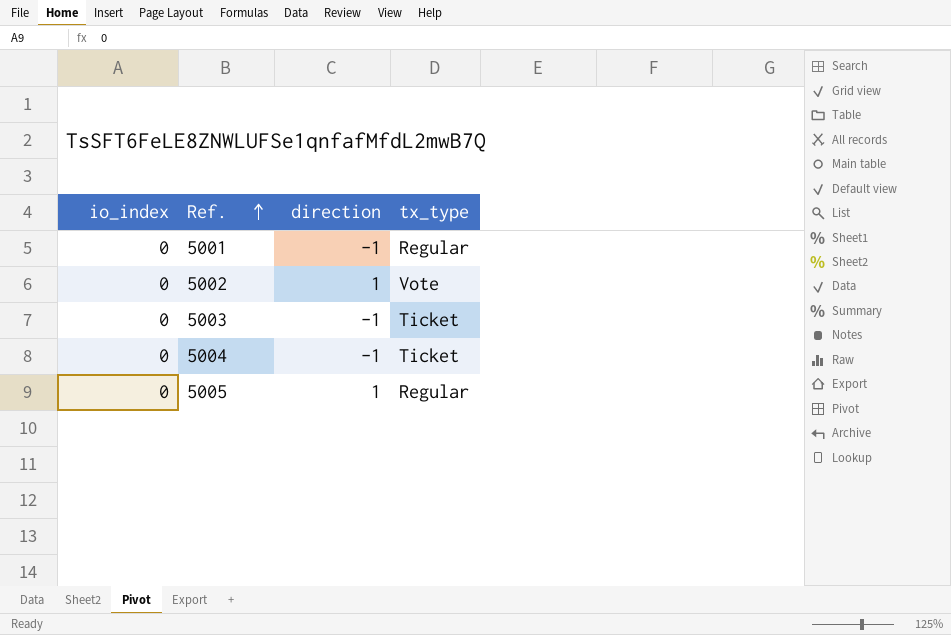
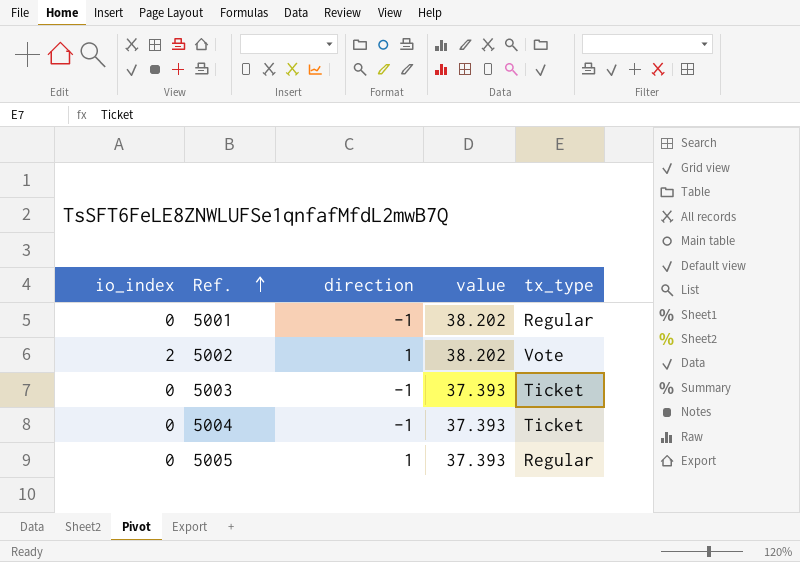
column value | position: none -> 4
5002 | io_index: 0 -> 2

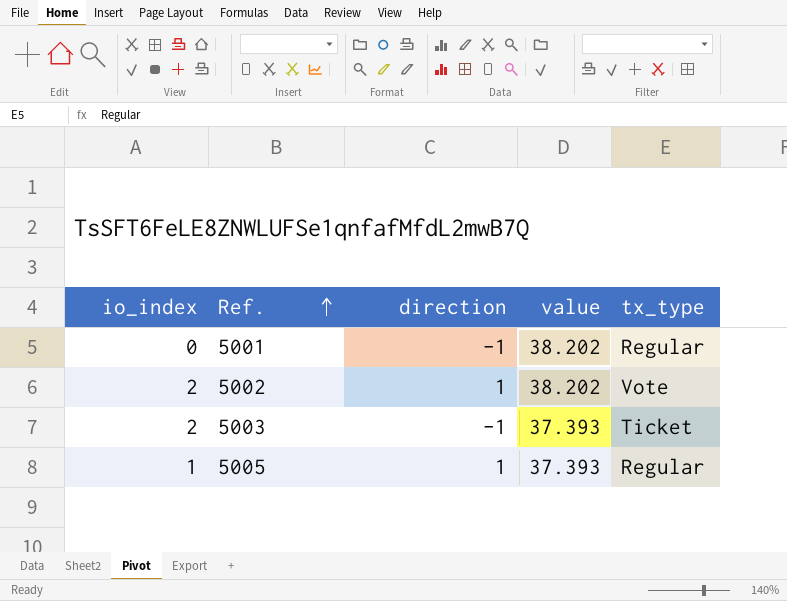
row 5004: 0 | -1 | 37.393 | Ticket -> none
5003 | io_index: 0 -> 2
5005 | io_index: 0 -> 1

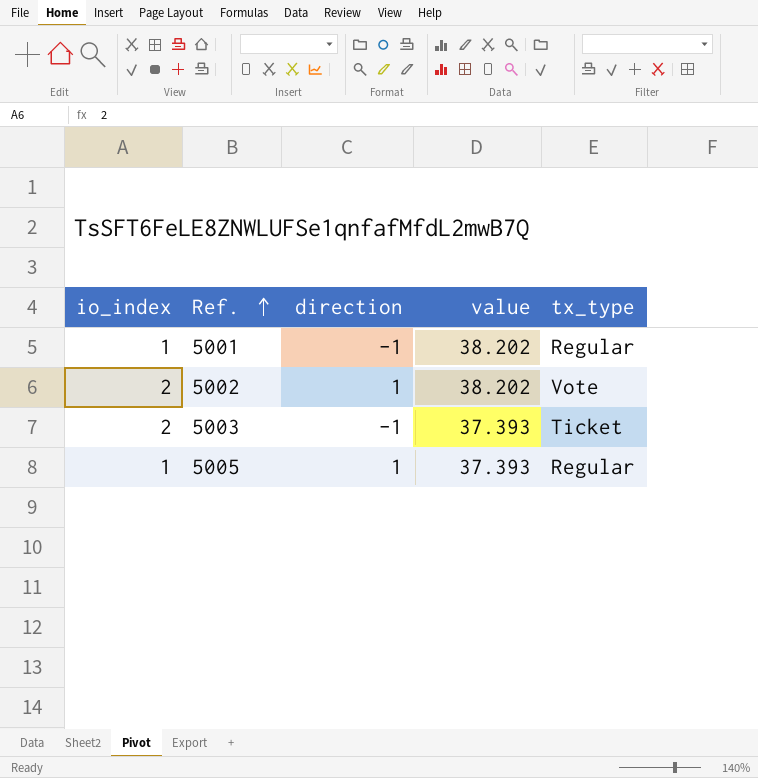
5001 | io_index: 0 -> 1

